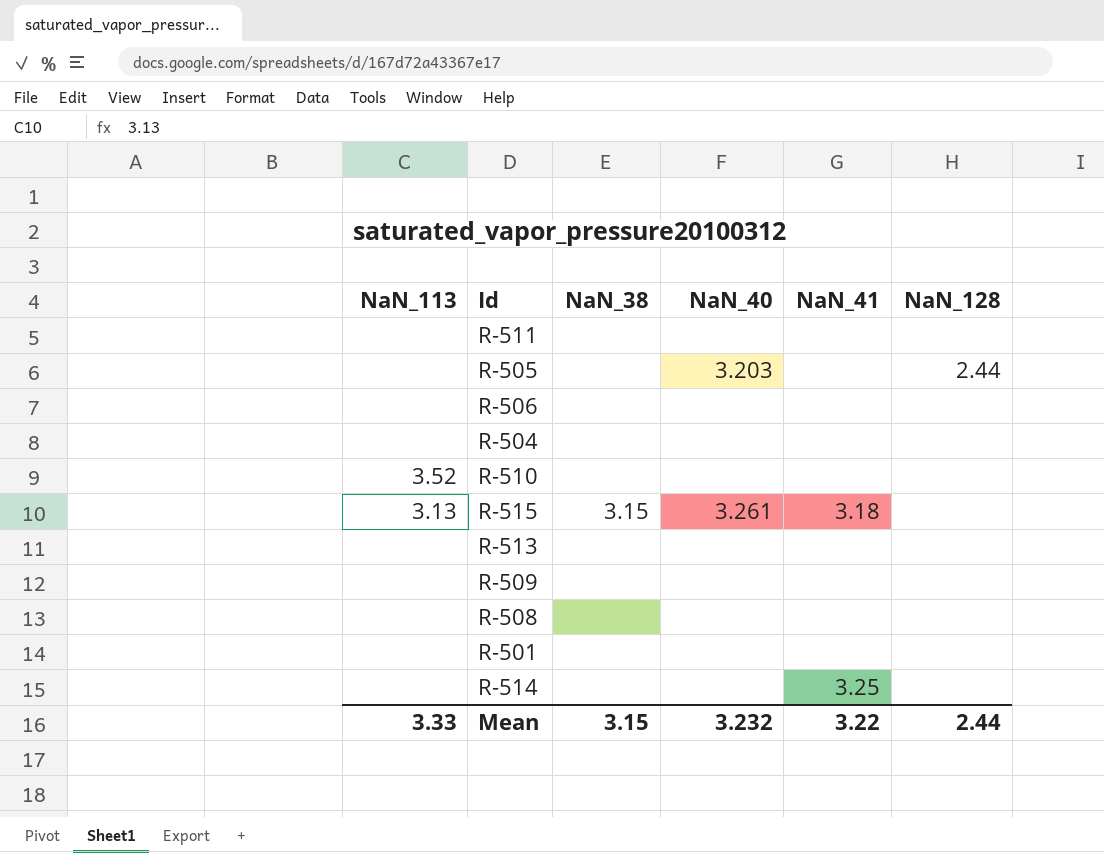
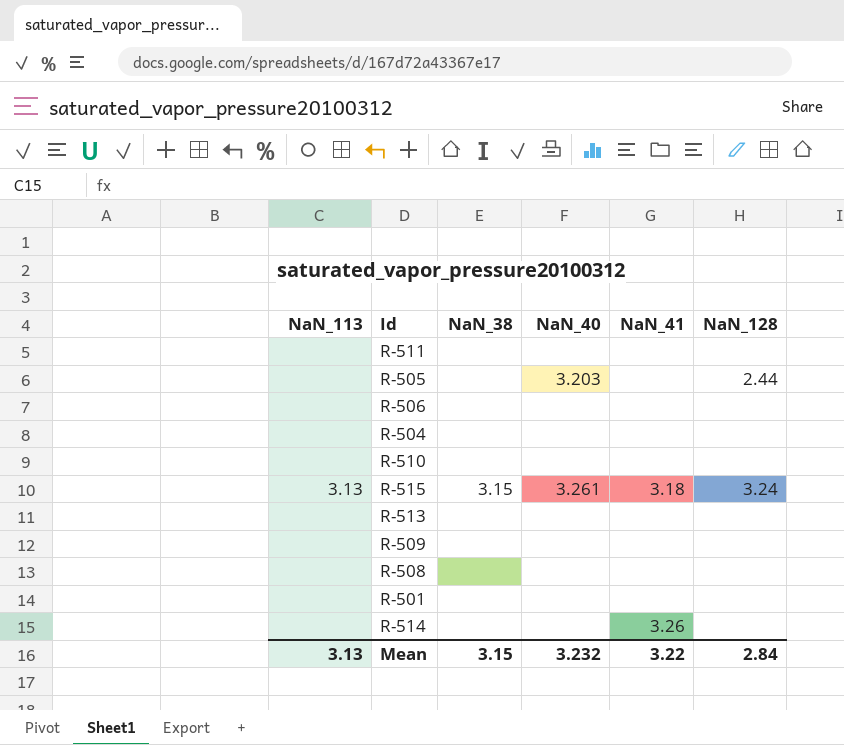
R-510 | NaN_113: 3.52 -> none
R-515 | NaN_128: none -> 3.24
R-514 | NaN_41: 3.25 -> 3.26
Mean | NaN_113: 3.33 -> 3.13
Mean | NaN_128: 2.44 -> 2.84

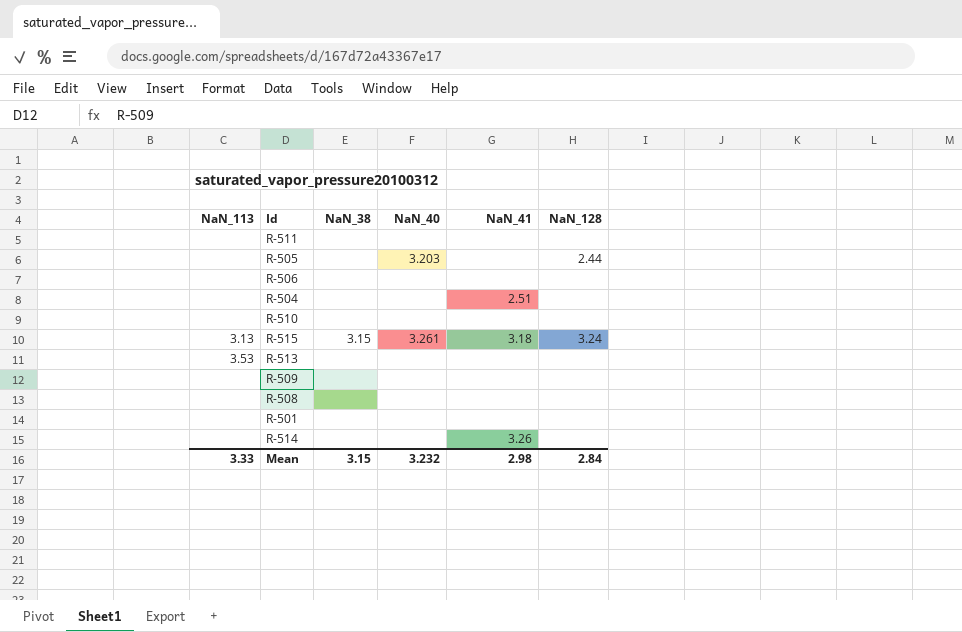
R-504 | NaN_41: none -> 2.51
R-513 | NaN_113: none -> 3.53
Mean | NaN_113: 3.13 -> 3.33
Mean | NaN_41: 3.22 -> 2.98

